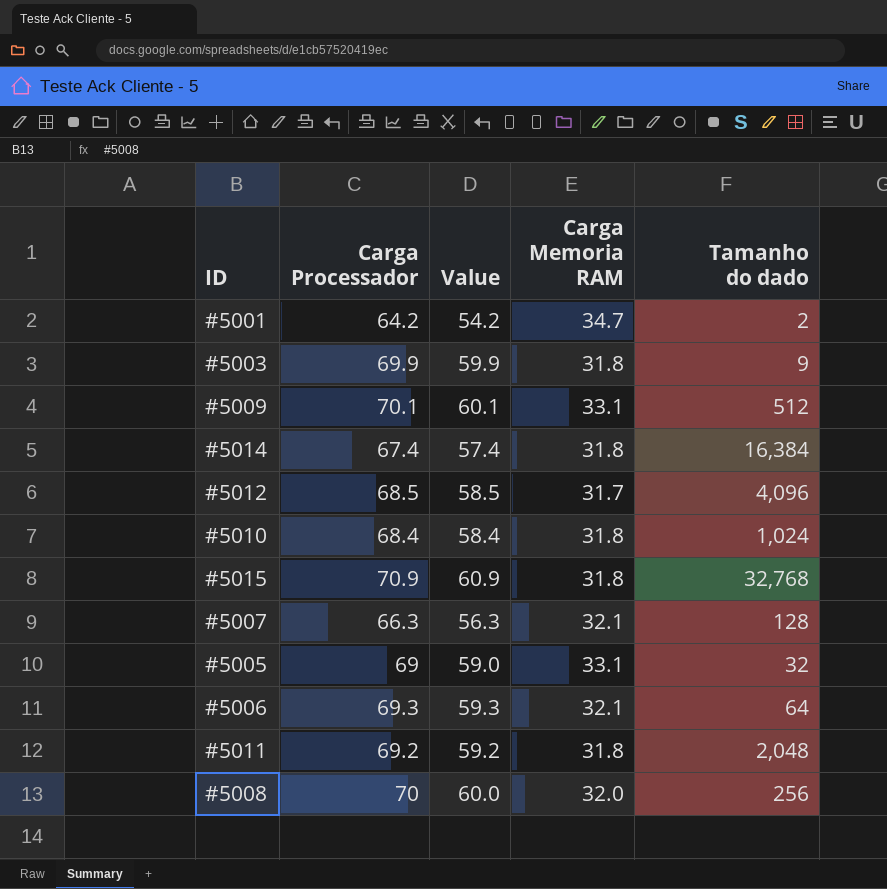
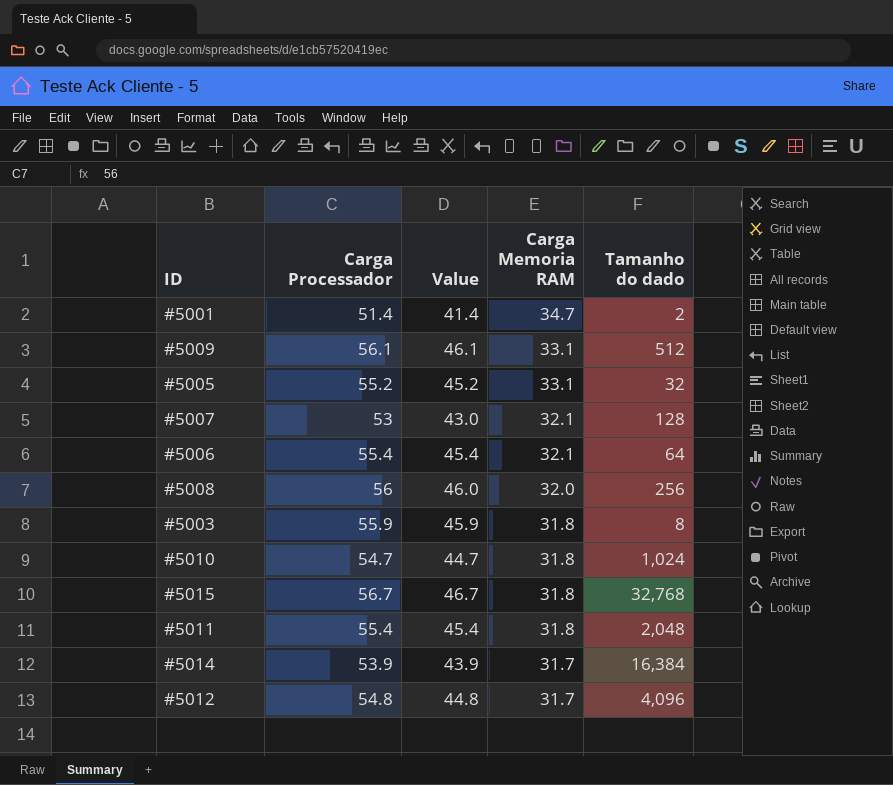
row order: none -> Carga Memoria RAM descending
#5001 | Carga Processador: 64.2 -> 51.4
#5001 | Value: 54.2 -> 41.4
#5009 | Carga Processador: 70.1 -> 56.1
#5009 | Value: 60.1 -> 46.1
#5005 | Carga Processador: 69 -> 55.2
#5005 | Value: 59.0 -> 45.2
#5007 | Carga Processador: 66.3 -> 53
#5007 | Value: 56.3 -> 43.0
#5006 | Carga Processador: 69.3 -> 55.4
#5006 | Value: 59.3 -> 45.4
#5008 | Carga Processador: 70 -> 56
#5008 | Value: 60.0 -> 46.0
#5003 | Carga Processador: 69.9 -> 55.9
#5003 | Value: 59.9 -> 45.9
#5003 | Tamanho do dado: 9 -> 8
#5010 | Carga Processador: 68.4 -> 54.7
#5010 | Value: 58.4 -> 44.7
#5015 | Carga Processador: 70.9 -> 56.7
#5015 | Value: 60.9 -> 46.7
#5011 | Carga Processador: 69.2 -> 55.4
#5011 | Value: 59.2 -> 45.4
#5014 | Carga Processador: 67.4 -> 53.9
#5014 | Value: 57.4 -> 43.9
#5014 | Carga Memoria RAM: 31.8 -> 31.7
#5012 | Carga Processador: 68.5 -> 54.8
#5012 | Value: 58.5 -> 44.8

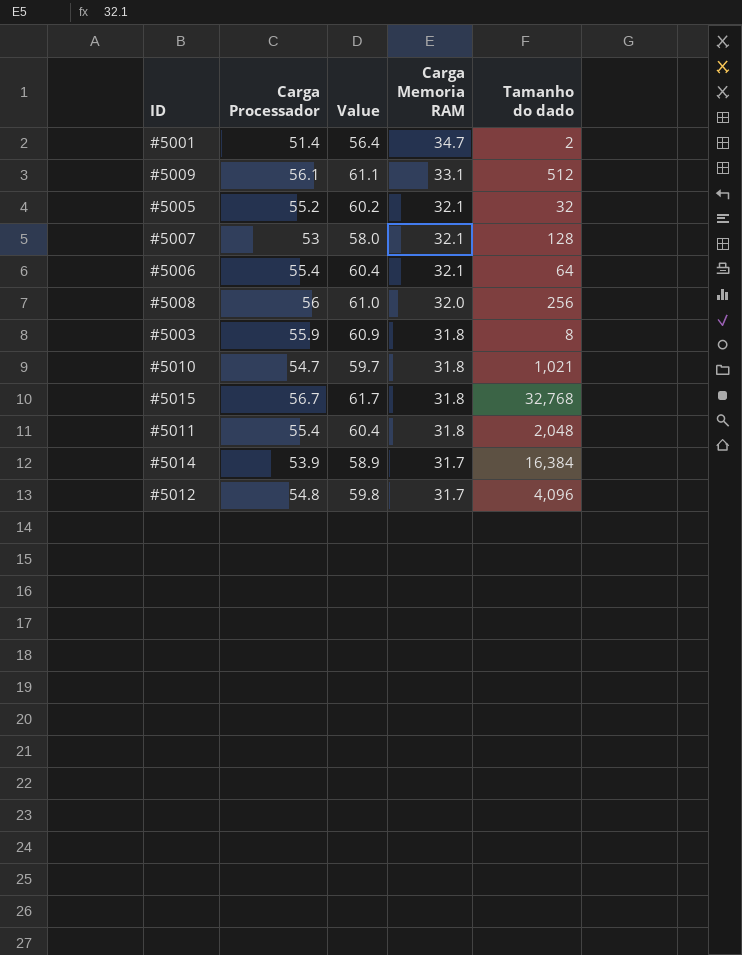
column Value | formula: [Carga Processador] - 10 -> [Carga Processador] + 5
#5005 | Carga Memoria RAM: 33.1 -> 32.1
#5010 | Tamanho do dado: 1,024 -> 1,021

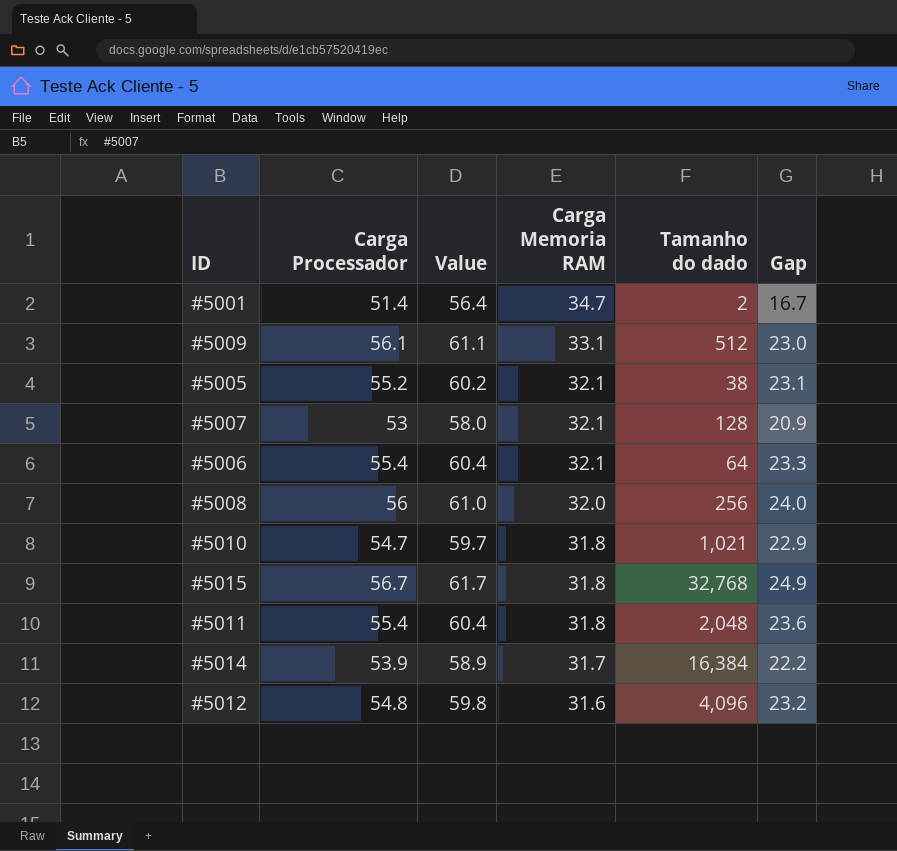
column Gap | formula: none -> [Carga Processador] - [Carga Memoria RAM]
row #5003: 55.9 | 60.9 | 31.8 | 8 -> none
#5005 | Tamanho do dado: 32 -> 38
#5012 | Carga Memoria RAM: 31.7 -> 31.6

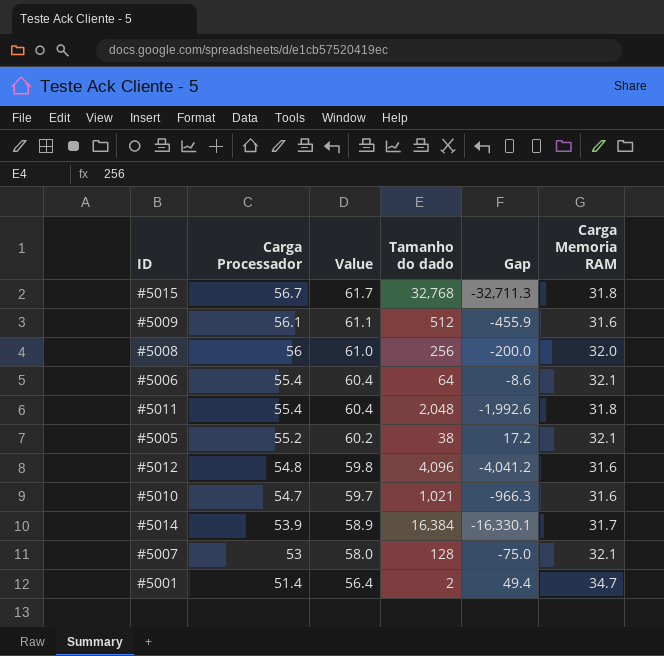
row order: Carga Memoria RAM descending -> Carga Processador descending
column Gap | formula: [Carga Processador] - [Carga Memoria RAM] -> [Carga Processador] - [Tamanho do dado]
column Carga Memoria RAM | position: 4 -> 6
#5009 | Carga Memoria RAM: 33.1 -> 31.6
#5010 | Carga Memoria RAM: 31.8 -> 31.6

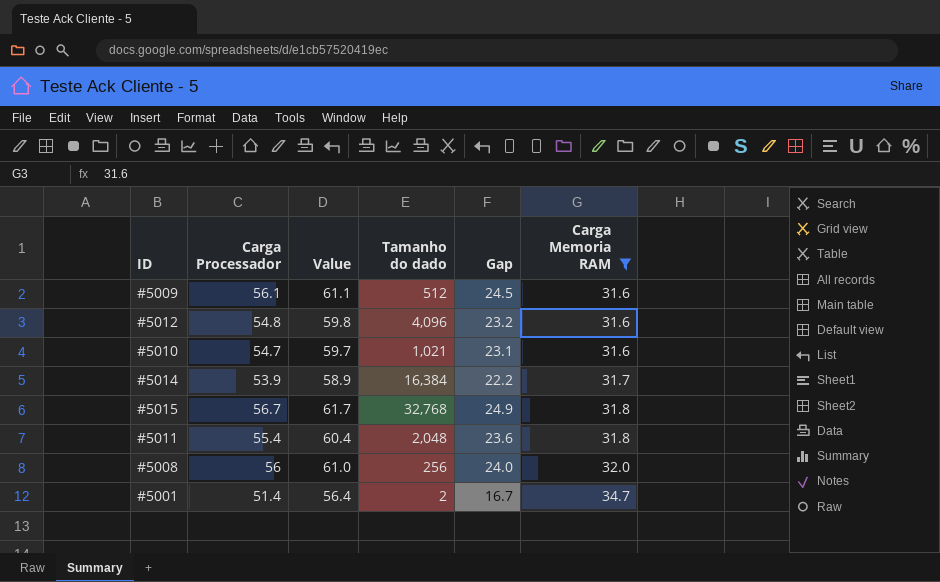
filter: none -> Carga Memoria RAM != 32.1
row order: Carga Processador descending -> Carga Memoria RAM ascending
column Gap | formula: [Carga Processador] - [Tamanho do dado] -> [Carga Processador] - [Carga Memoria RAM]

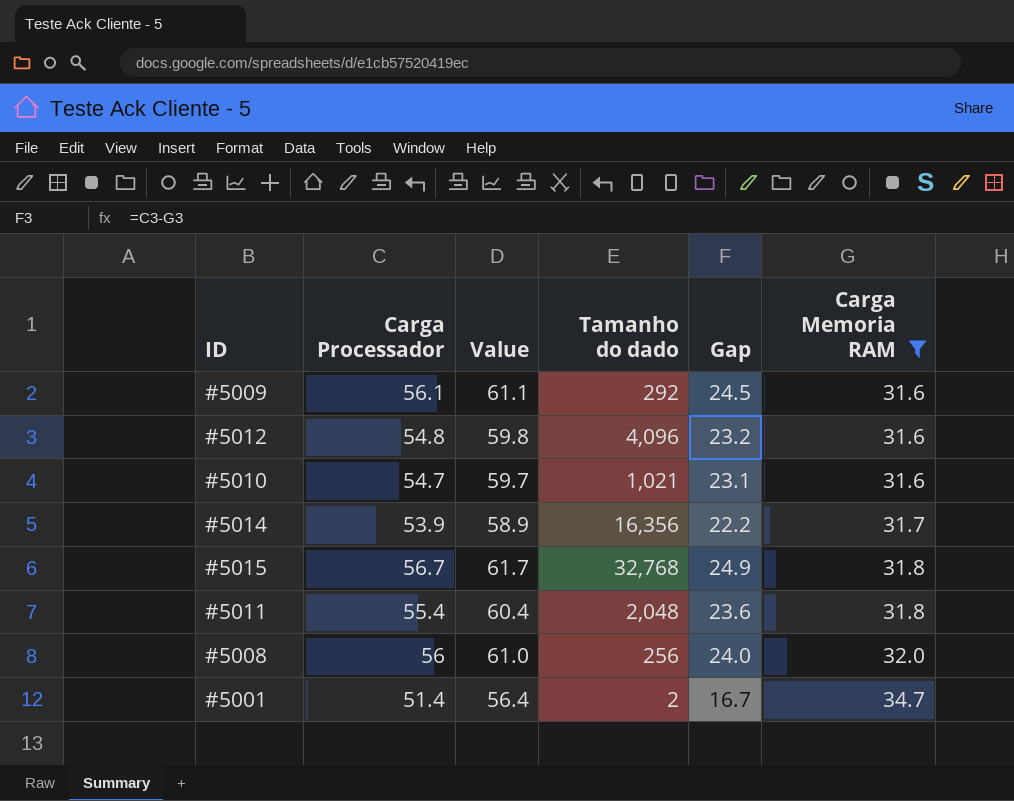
#5009 | Tamanho do dado: 512 -> 292
#5014 | Tamanho do dado: 16,384 -> 16,356

